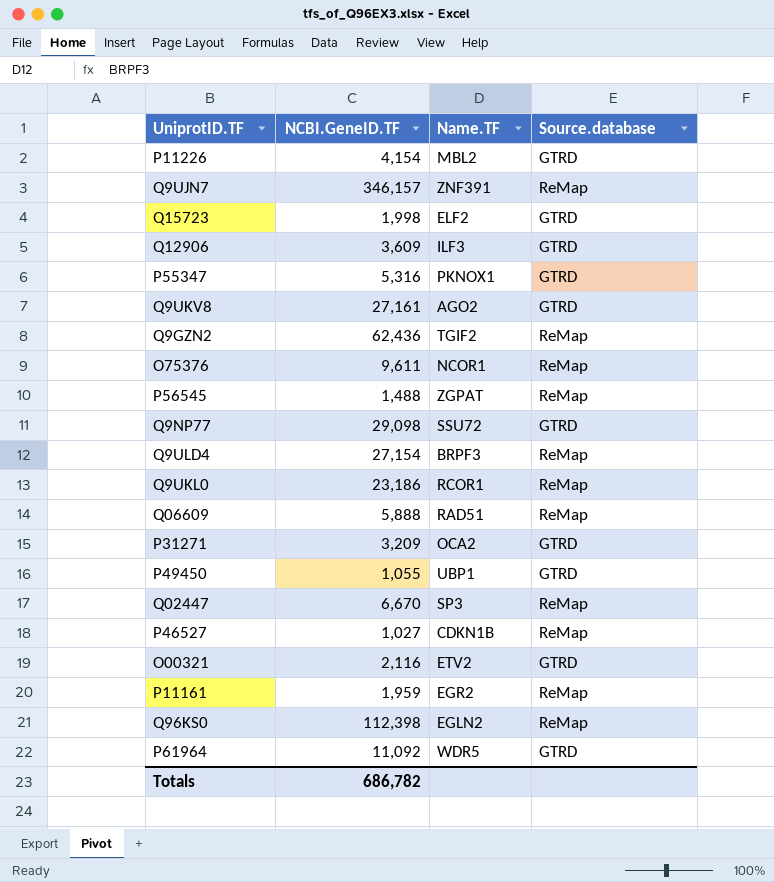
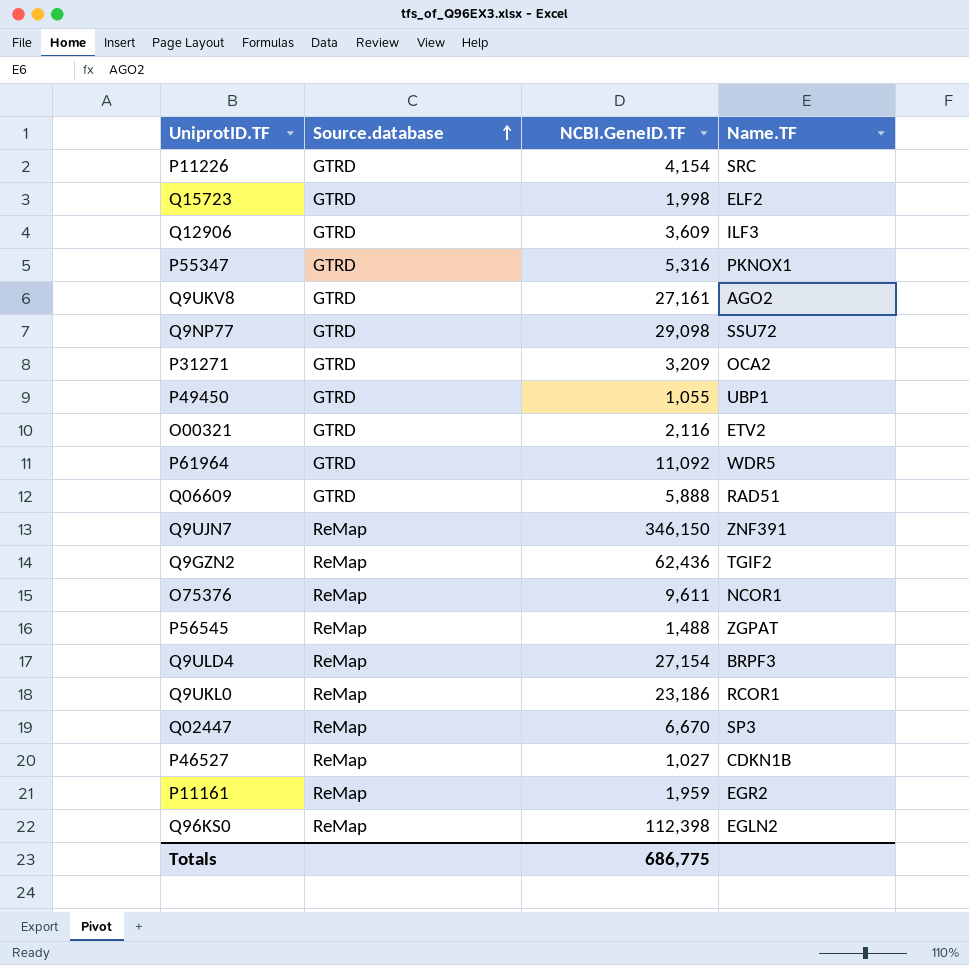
row order: none -> Source.database ascending
column Source.database | position: 4 -> 2
P11226 | Name.TF: MBL2 -> SRC
Q06609 | Source.database: ReMap -> GTRD
Q9UJN7 | NCBI.GeneID.TF: 346,157 -> 346,150
Totals | NCBI.GeneID.TF: 686,782 -> 686,775

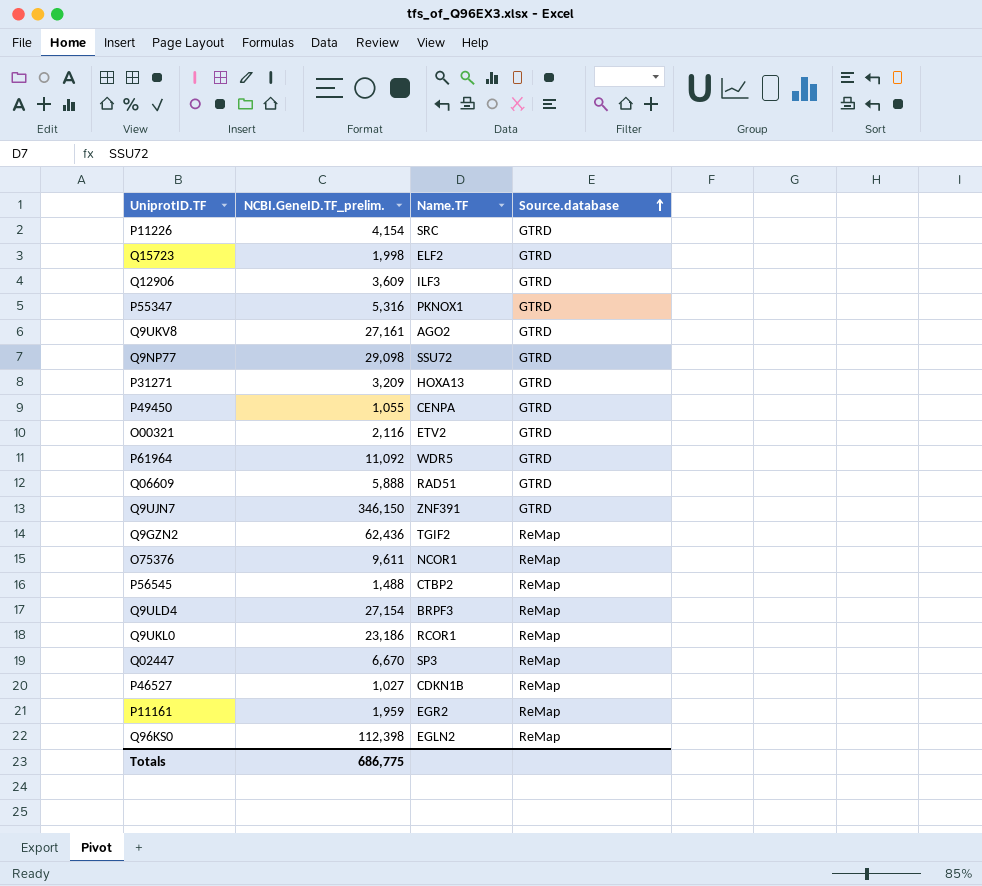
column name: NCBI.GeneID.TF -> NCBI.GeneID.TF_prelim.
column Source.database | position: 2 -> 4
P31271 | Name.TF: OCA2 -> HOXA13
P49450 | Name.TF: UBP1 -> CENPA
Q9UJN7 | Source.database: ReMap -> GTRD
P56545 | Name.TF: ZGPAT -> CTBP2

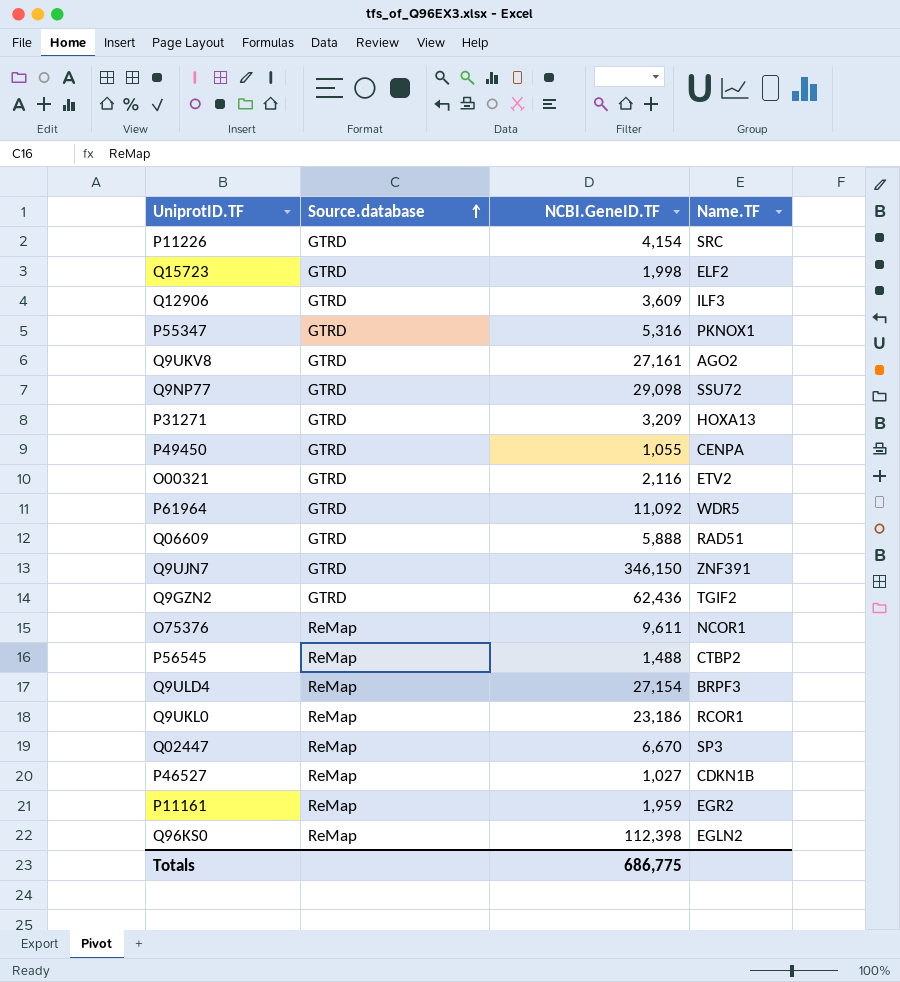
column Source.database | position: 4 -> 2
column name: NCBI.GeneID.TF_prelim. -> NCBI.GeneID.TF
Q9GZN2 | Source.database: ReMap -> GTRD

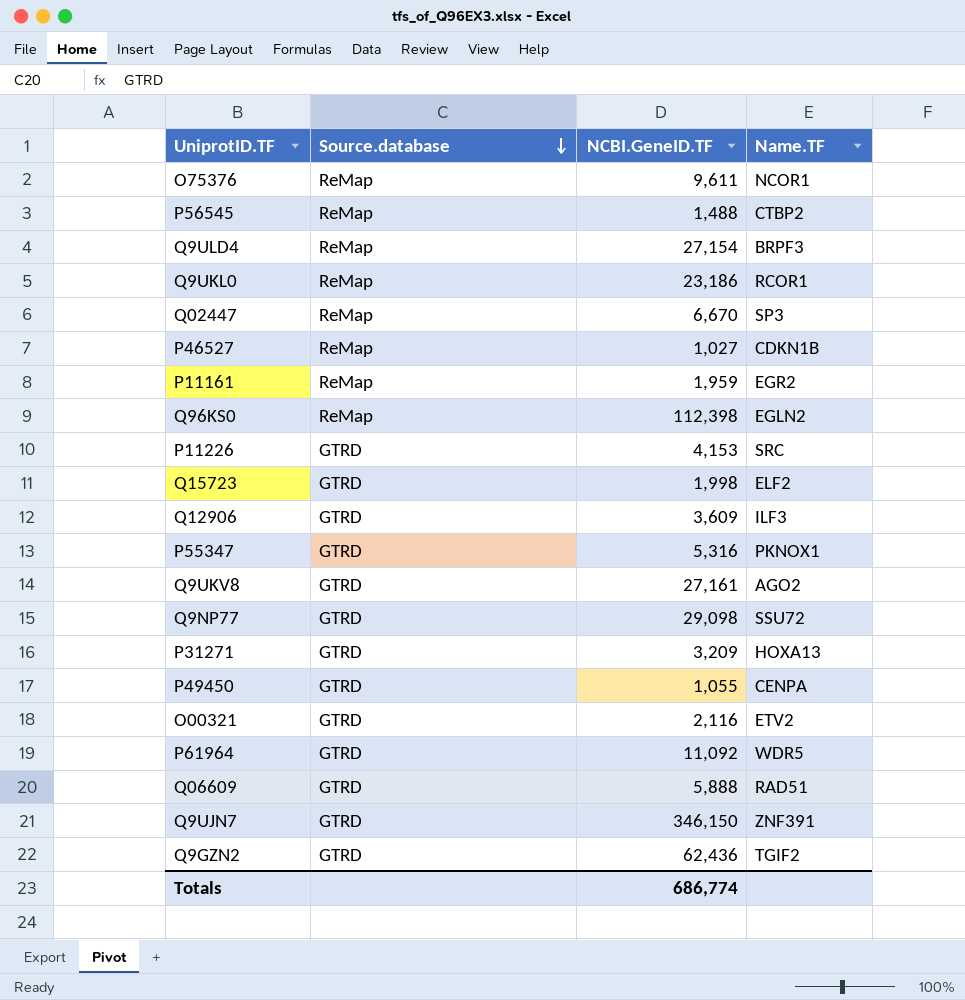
row order: Source.database ascending -> Source.database descending
P11226 | NCBI.GeneID.TF: 4,154 -> 4,153
Totals | NCBI.GeneID.TF: 686,775 -> 686,774

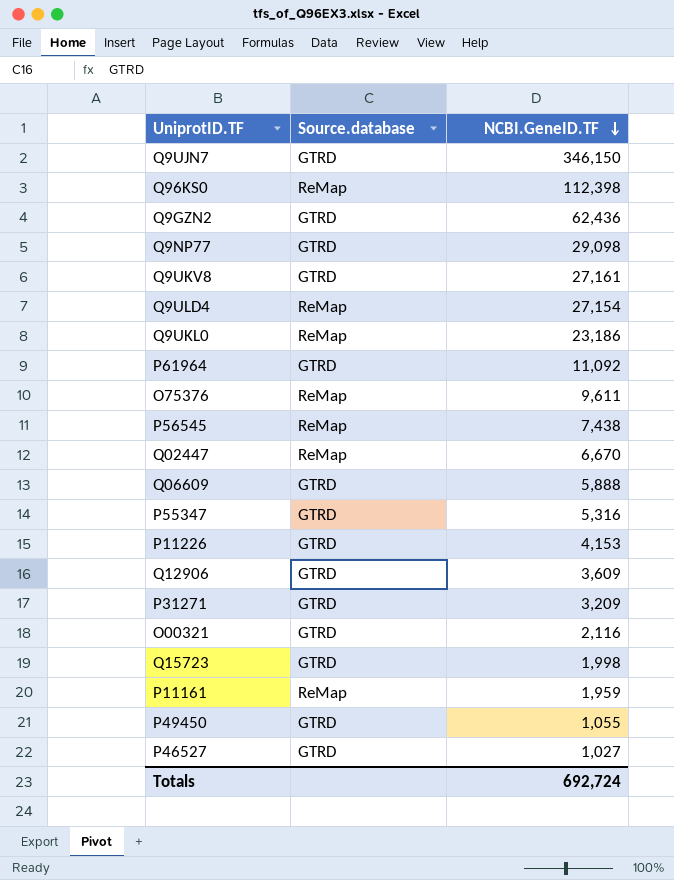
row order: Source.database descending -> NCBI.GeneID.TF descending
column Name.TF | position: 4 -> none
P56545 | NCBI.GeneID.TF: 1,488 -> 7,438
P46527 | Source.database: ReMap -> GTRD
Totals | NCBI.GeneID.TF: 686,774 -> 692,724

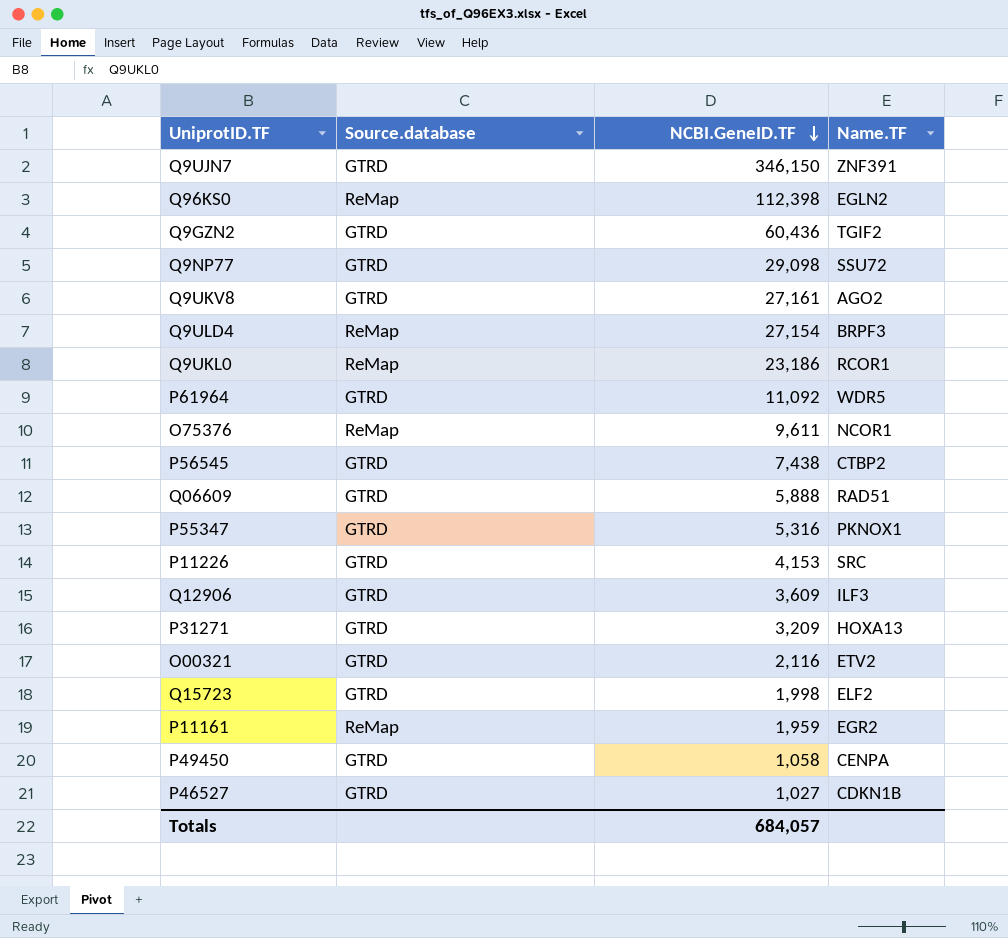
column Name.TF | position: none -> 4
row Q02447: ReMap | 6,670 -> none
Q9GZN2 | NCBI.GeneID.TF: 62,436 -> 60,436
P56545 | Source.database: ReMap -> GTRD
P49450 | NCBI.GeneID.TF: 1,055 -> 1,058
Totals | NCBI.GeneID.TF: 692,724 -> 684,057

